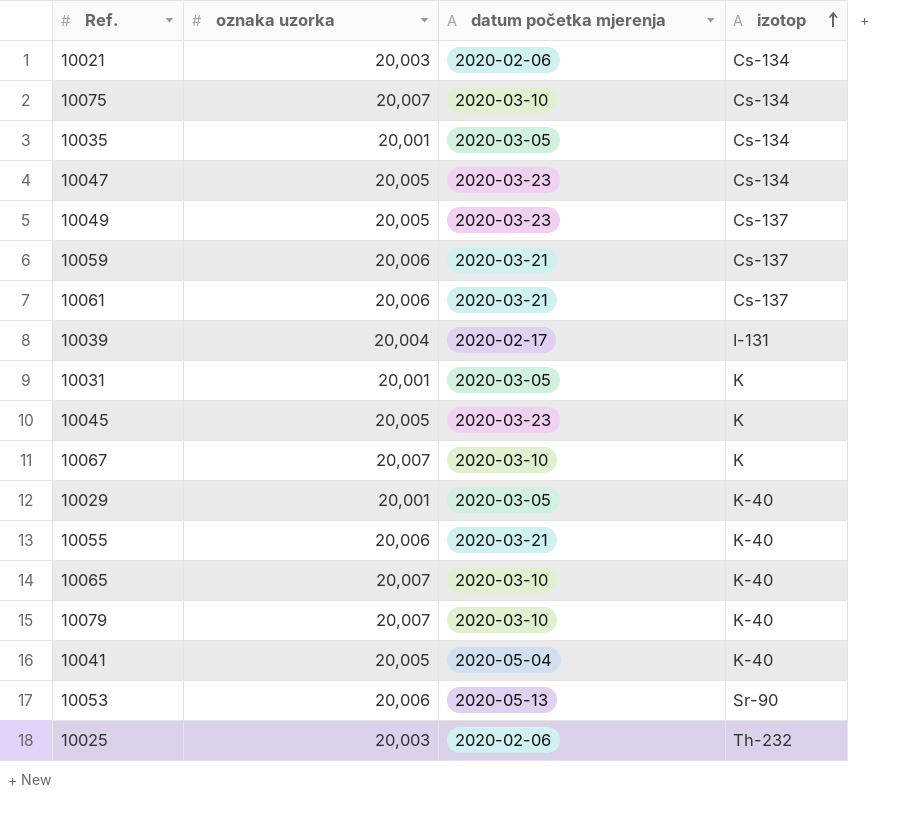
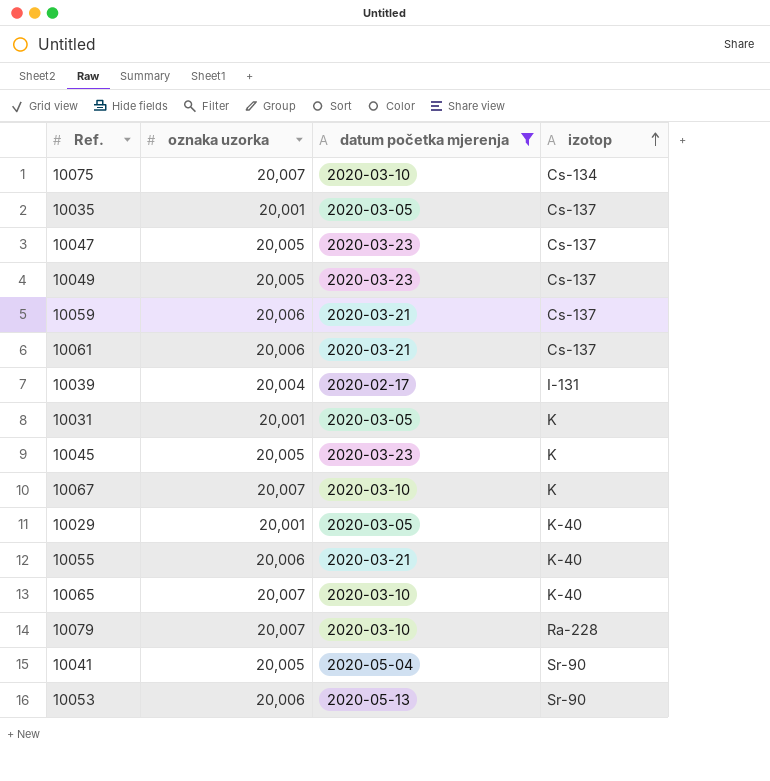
filter: none -> datum početka mjerenja != 2020-02-06
10035 | izotop: Cs-134 -> Cs-137
10047 | izotop: Cs-134 -> Cs-137
10079 | izotop: K-40 -> Ra-228
10041 | izotop: K-40 -> Sr-90

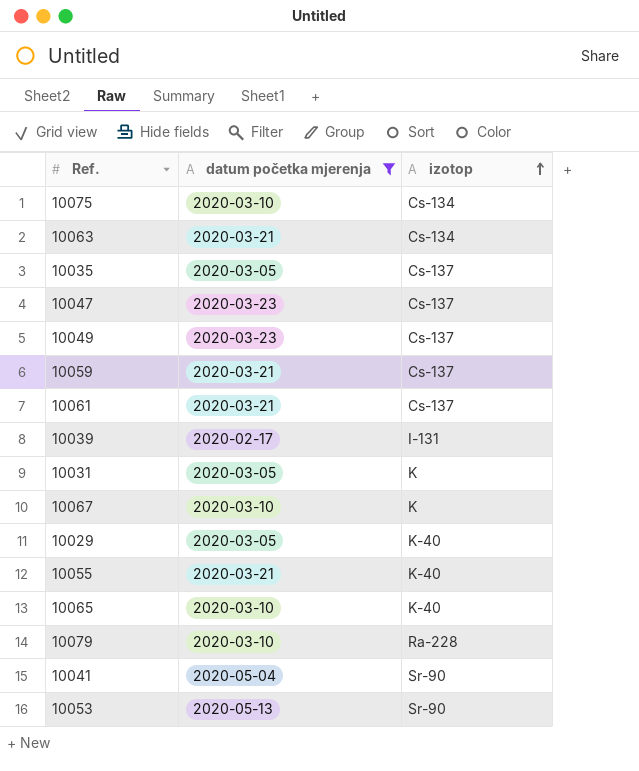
column oznaka uzorka | position: 2 -> none
row 10045: 20,005 | 2020-03-23 | K -> none
row 10063: none -> 2020-03-21 | Cs-134

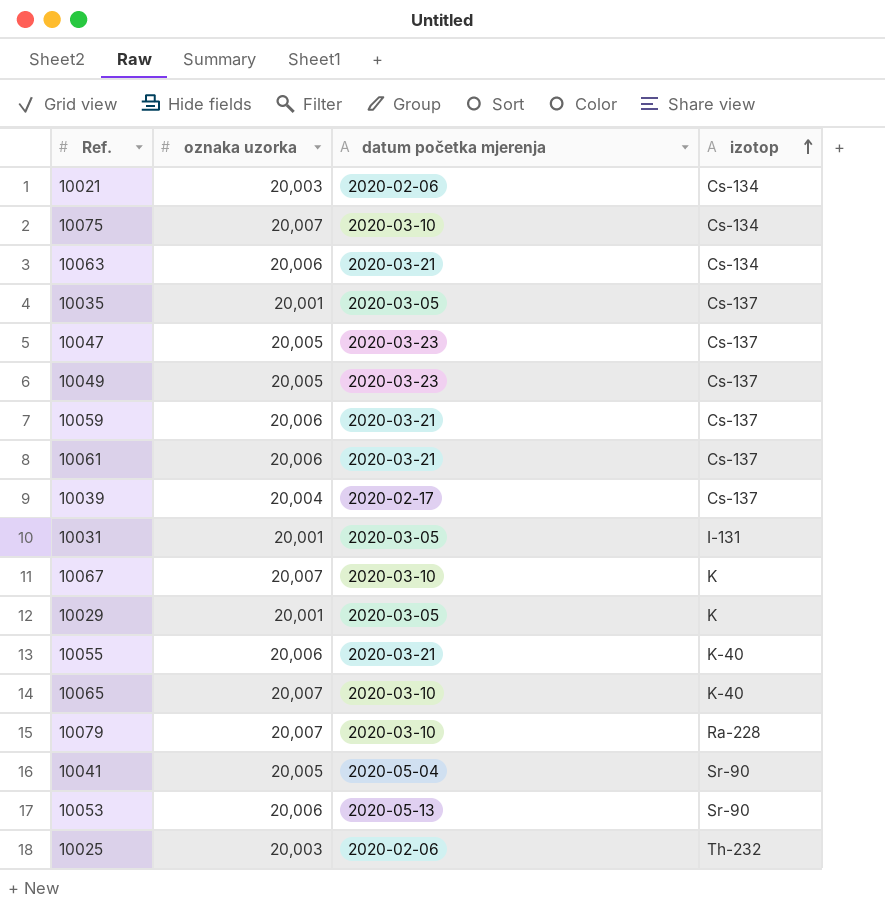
filter: datum početka mjerenja != 2020-02-06 -> none
column oznaka uzorka | position: none -> 2
10039 | izotop: I-131 -> Cs-137
10031 | izotop: K -> I-131
10029 | izotop: K-40 -> K

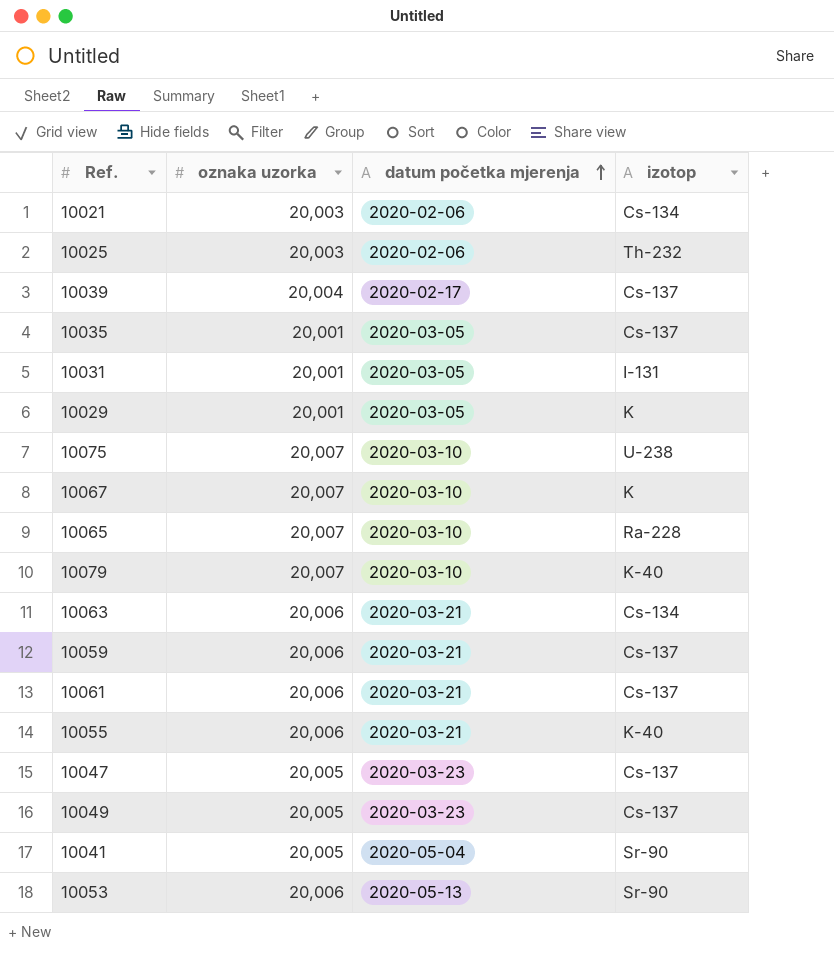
row order: izotop ascending -> datum početka mjerenja ascending
10075 | izotop: Cs-134 -> U-238
10065 | izotop: K-40 -> Ra-228
10079 | izotop: Ra-228 -> K-40

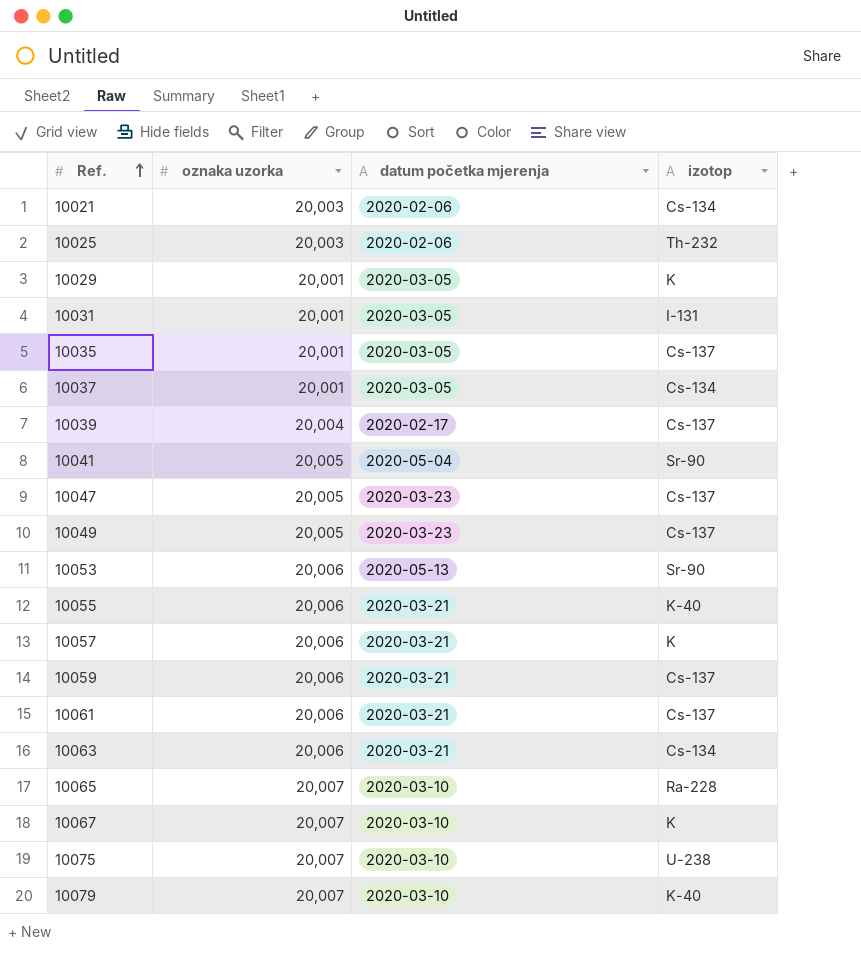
row order: datum početka mjerenja ascending -> Ref. ascending
row 10037: none -> 20,001 | 2020-03-05 | Cs-134
row 10057: none -> 20,006 | 2020-03-21 | K

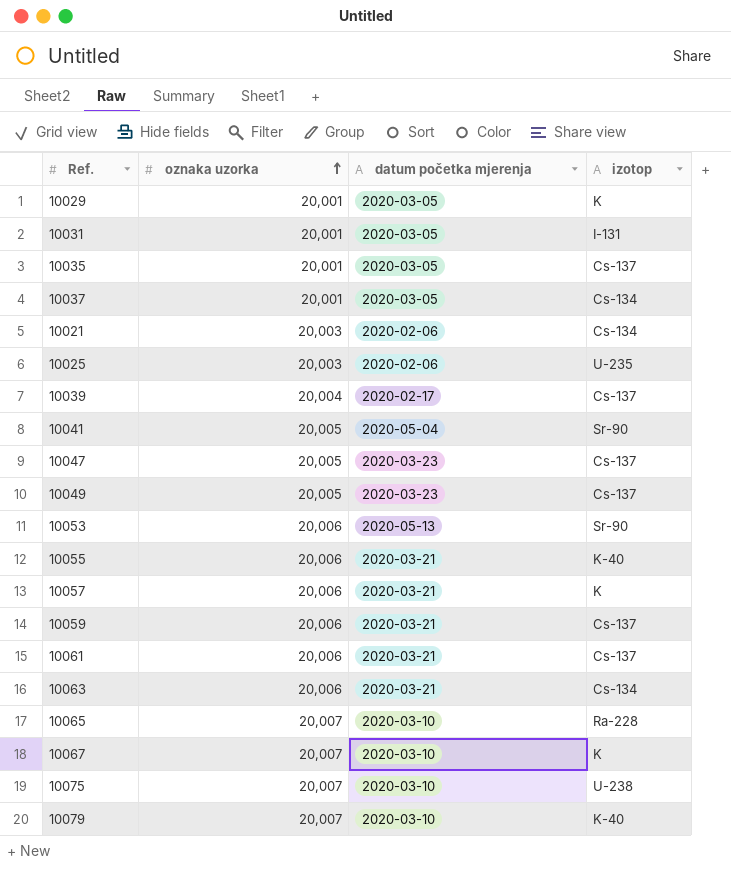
row order: Ref. ascending -> oznaka uzorka ascending
10025 | izotop: Th-232 -> U-235

